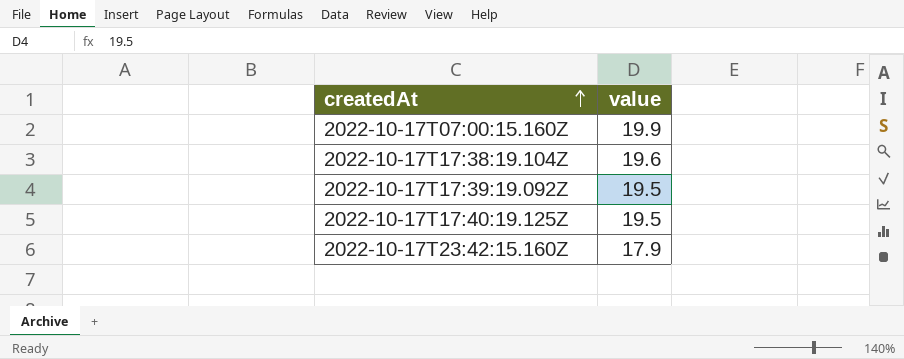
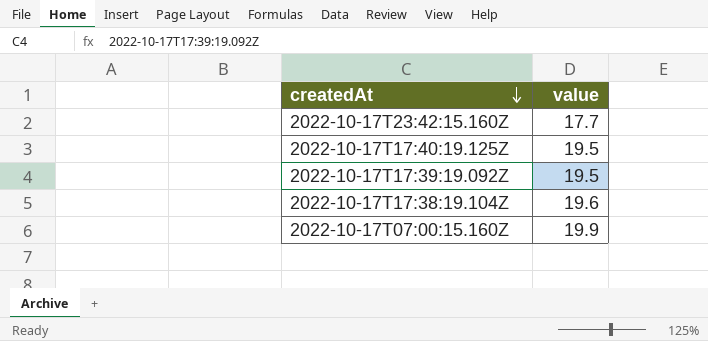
row order: createdAt ascending -> createdAt descending
2022-10-17T23:42:15.160Z | value: 17.9 -> 17.7

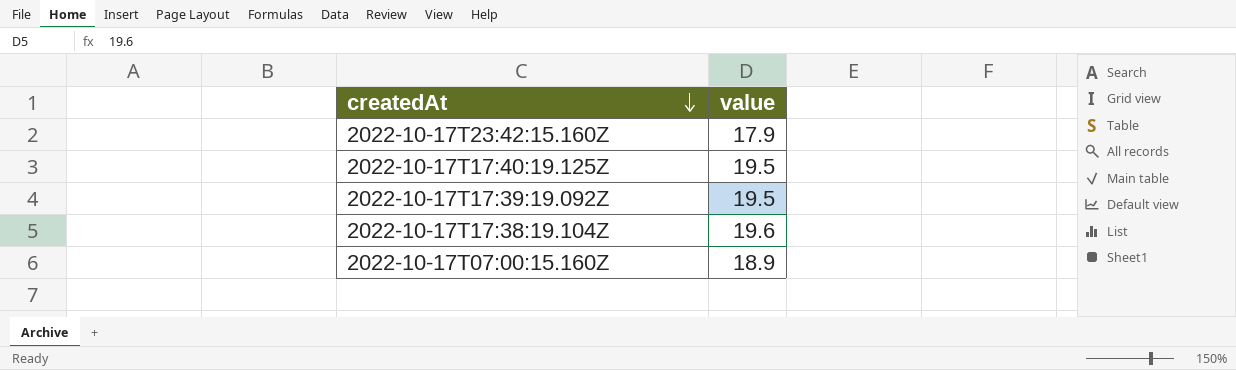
2022-10-17T23:42:15.160Z | value: 17.7 -> 17.9
2022-10-17T07:00:15.160Z | value: 19.9 -> 18.9

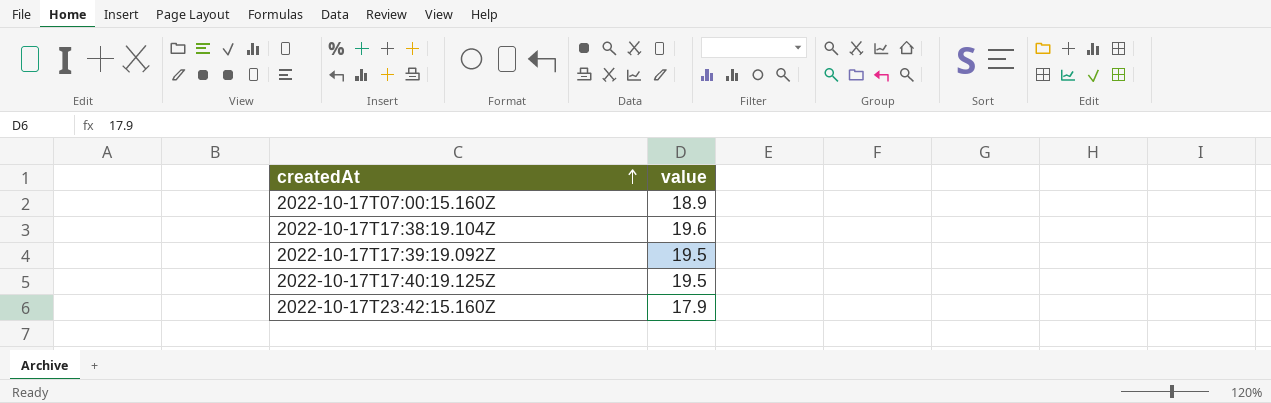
row order: createdAt descending -> createdAt ascending

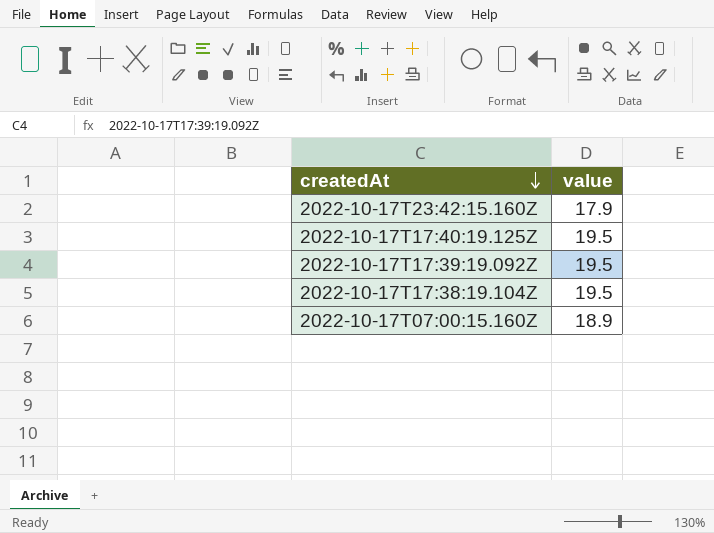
row order: createdAt ascending -> createdAt descending
2022-10-17T17:38:19.104Z | value: 19.6 -> 19.5

